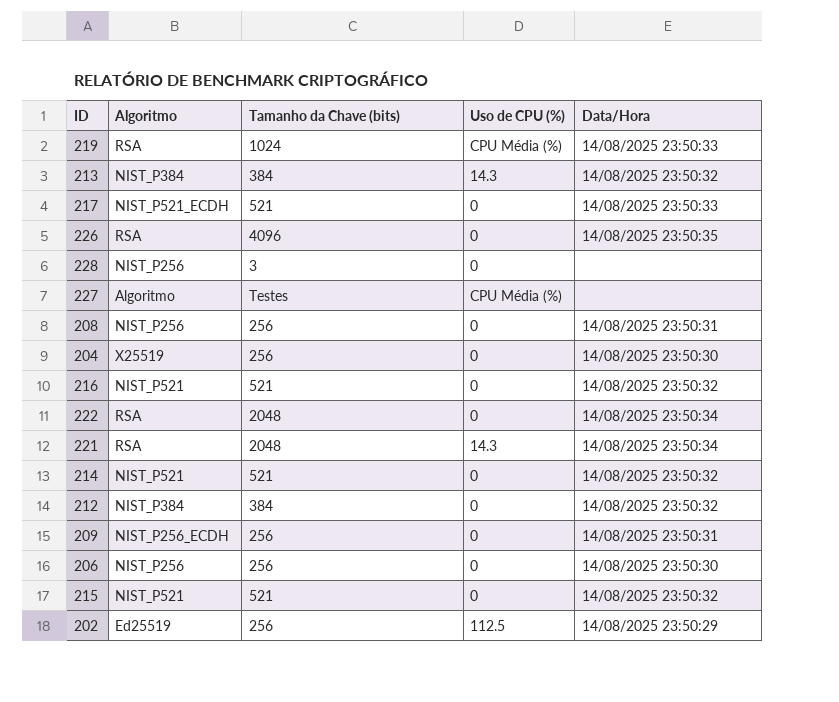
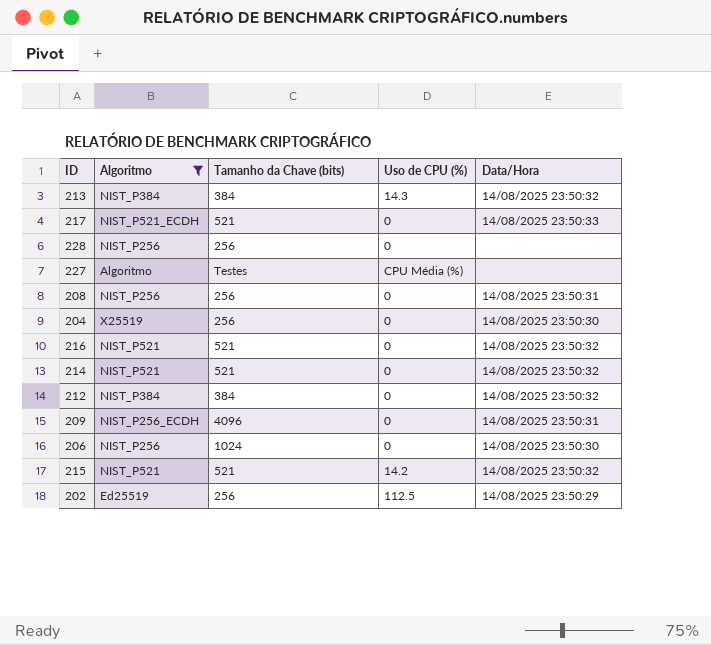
filter: none -> Algoritmo != RSA
228 | Tamanho da Chave (bits): 3 -> 256
209 | Tamanho da Chave (bits): 256 -> 4096
206 | Tamanho da Chave (bits): 256 -> 1024
215 | Uso de CPU (%): 0 -> 14.2

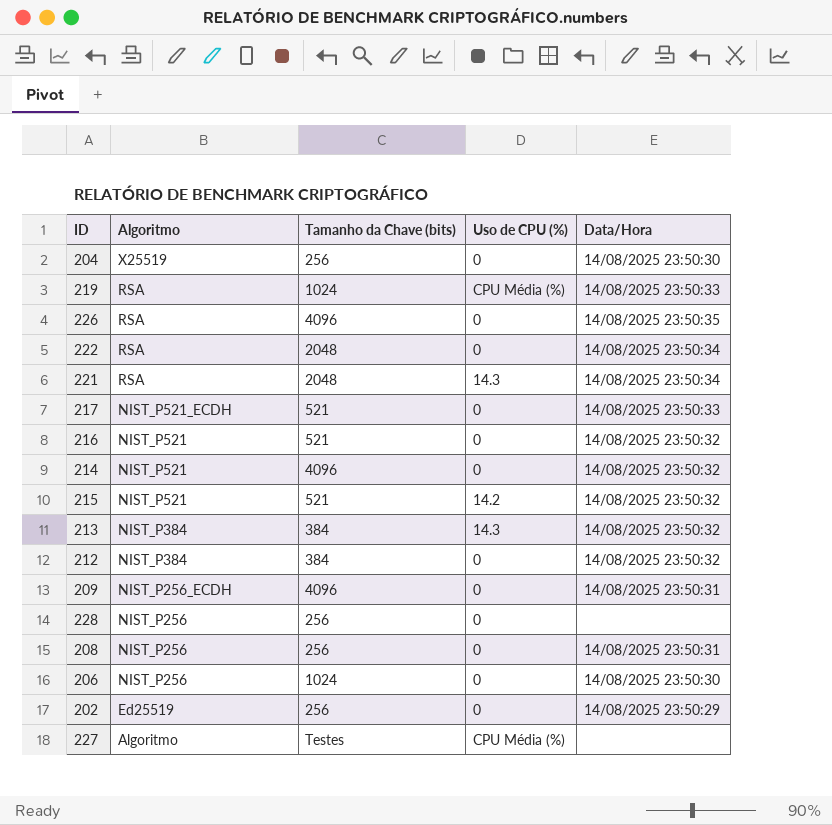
filter: Algoritmo != RSA -> none
row order: none -> Algoritmo descending
214 | Tamanho da Chave (bits): 521 -> 4096
202 | Uso de CPU (%): 112.5 -> 0

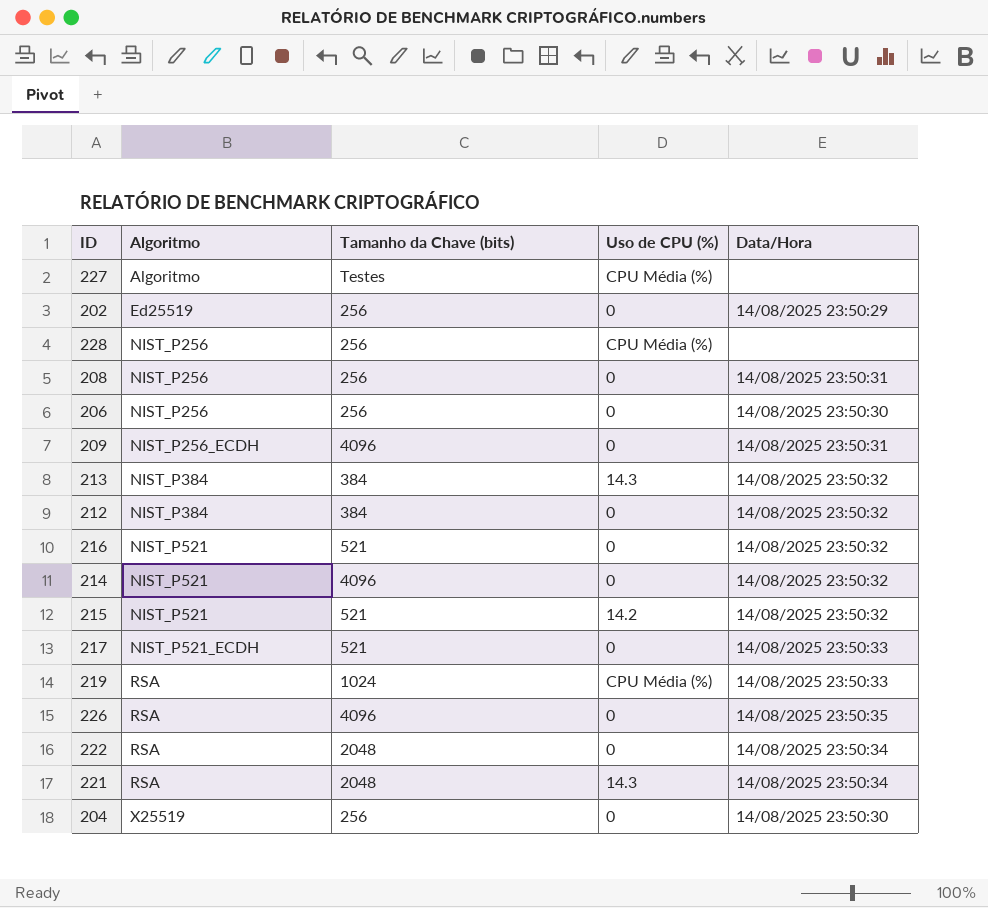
row order: Algoritmo descending -> Algoritmo ascending
228 | Uso de CPU (%): 0 -> CPU Média (%)
206 | Tamanho da Chave (bits): 1024 -> 256

